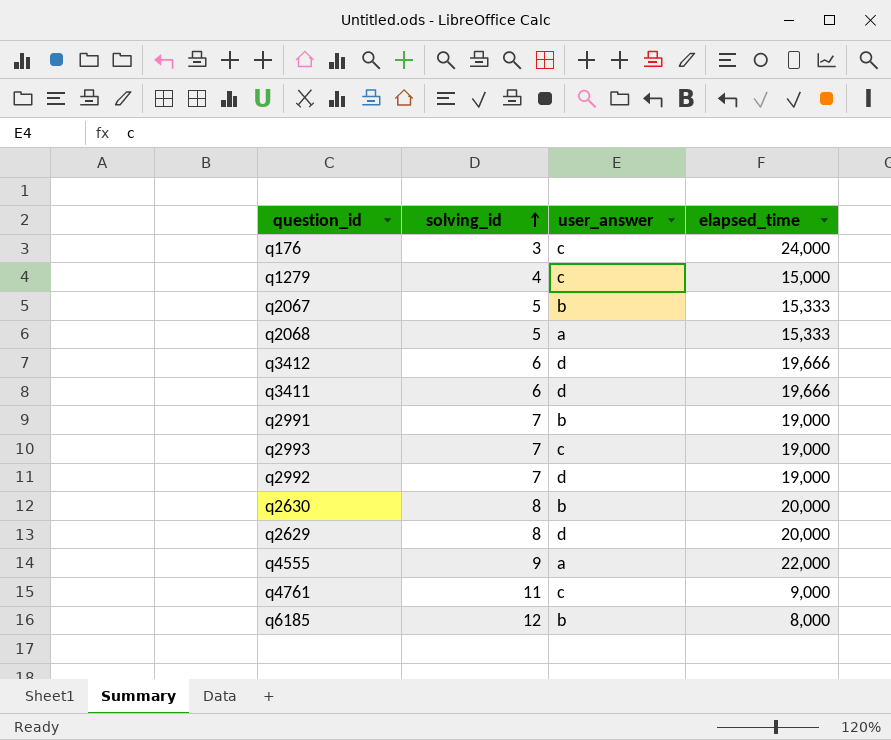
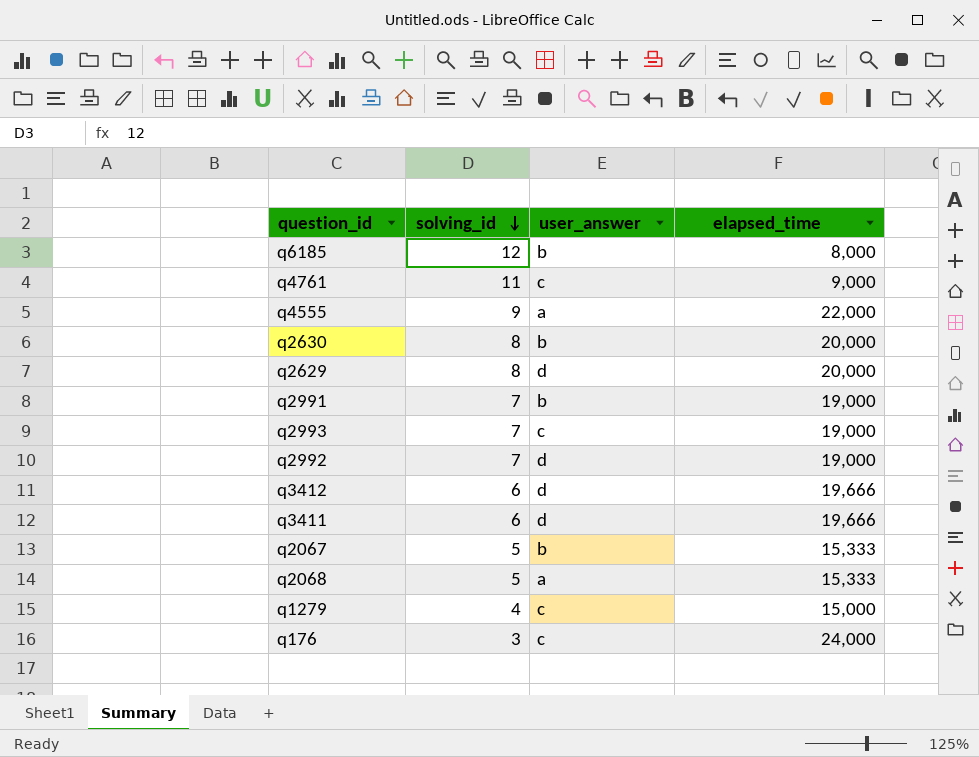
row order: solving_id ascending -> solving_id descending

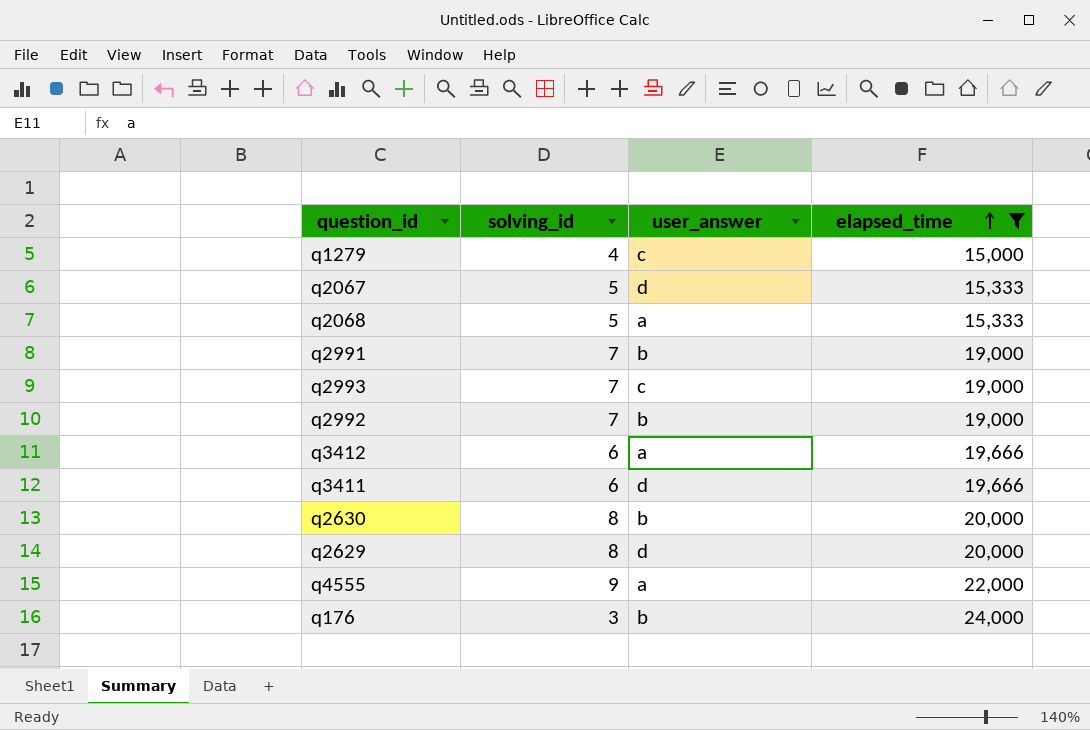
filter: none -> elapsed_time >= 15,000
row order: solving_id descending -> elapsed_time ascending
q2067 | user_answer: b -> d
q2992 | user_answer: d -> b
q3412 | user_answer: d -> a
q176 | user_answer: c -> b

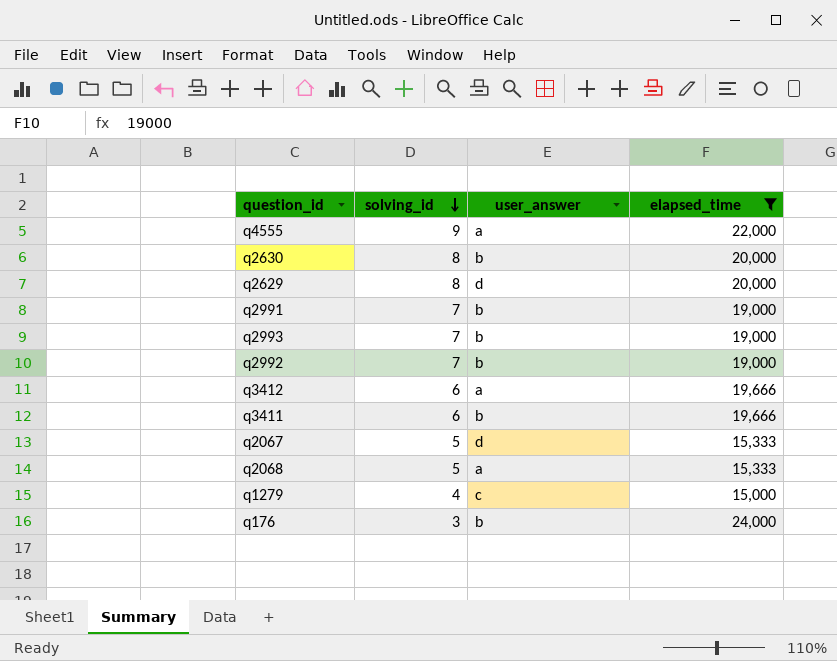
row order: elapsed_time ascending -> solving_id descending
q2993 | user_answer: c -> b
q3411 | user_answer: d -> b

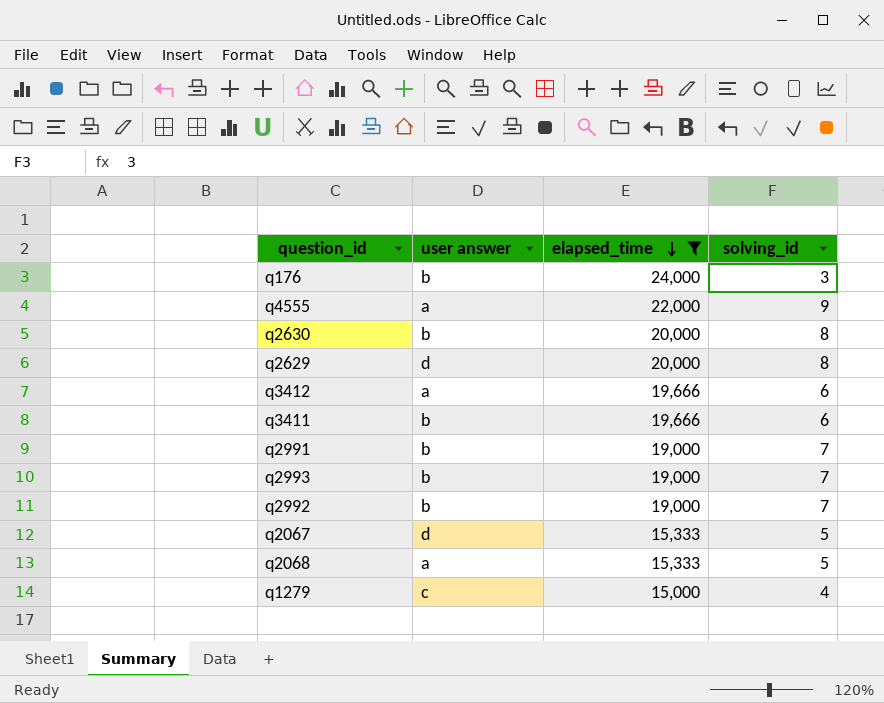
row order: solving_id descending -> elapsed_time descending
column name: user_answer -> user answer
column solving_id | position: 2 -> 4

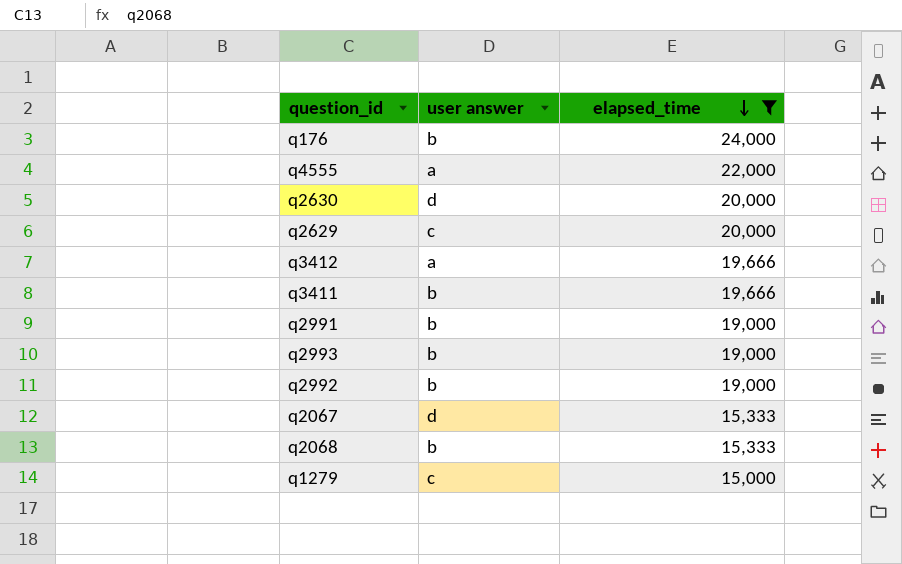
column solving_id | position: 4 -> none
q2630 | user answer: b -> d
q2629 | user answer: d -> c
q2068 | user answer: a -> b

